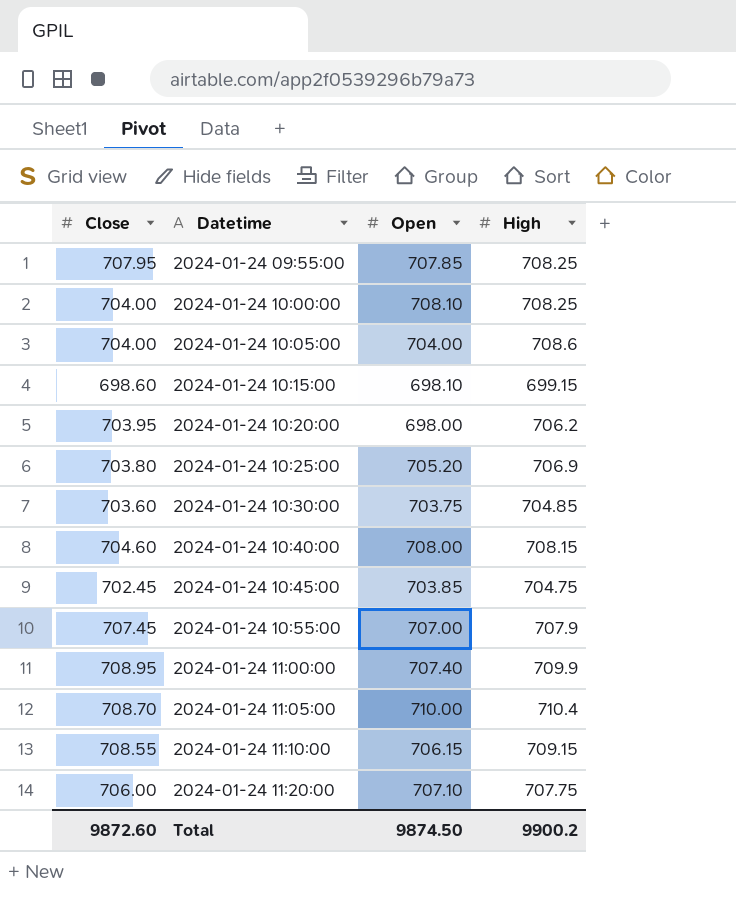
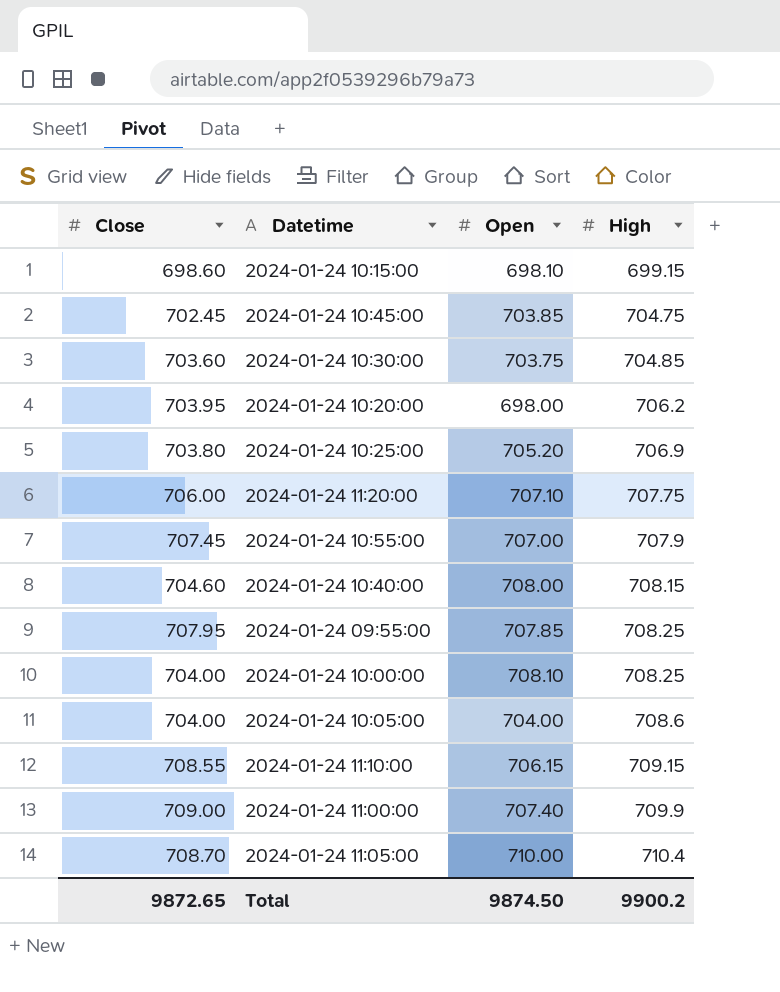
row order: Datetime ascending -> High ascending
2024-01-24 11:00:00 | Close: 708.95 -> 709.00
Total | Close: 9872.60 -> 9872.65

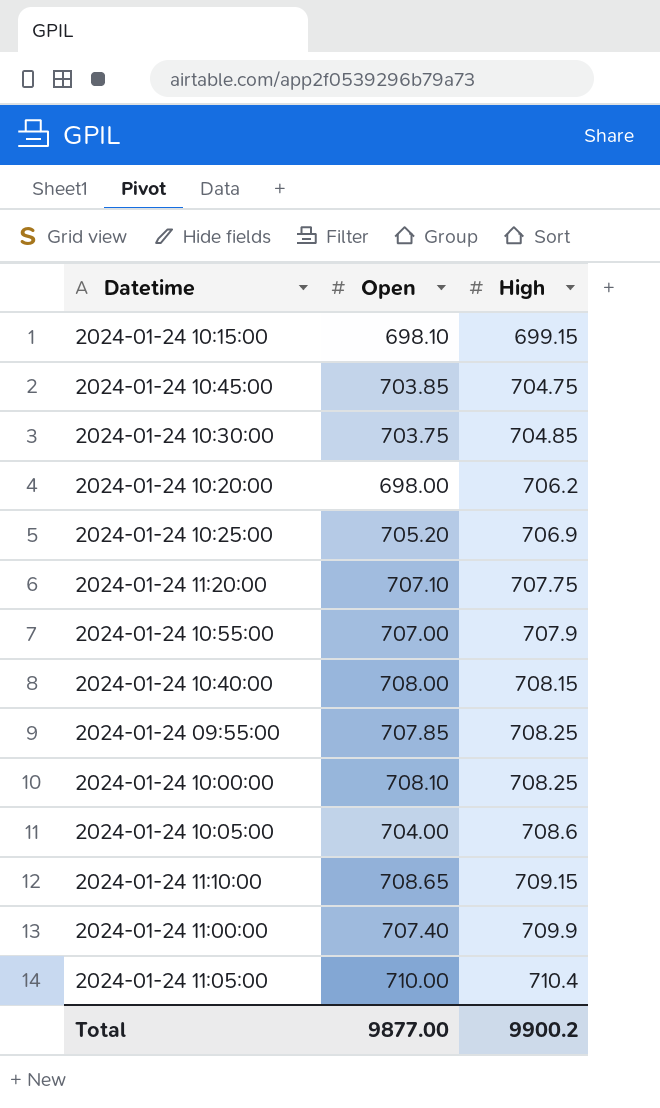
column Close | position: 1 -> none
2024-01-24 11:10:00 | Open: 706.15 -> 708.65
Total | Open: 9874.50 -> 9877.00

